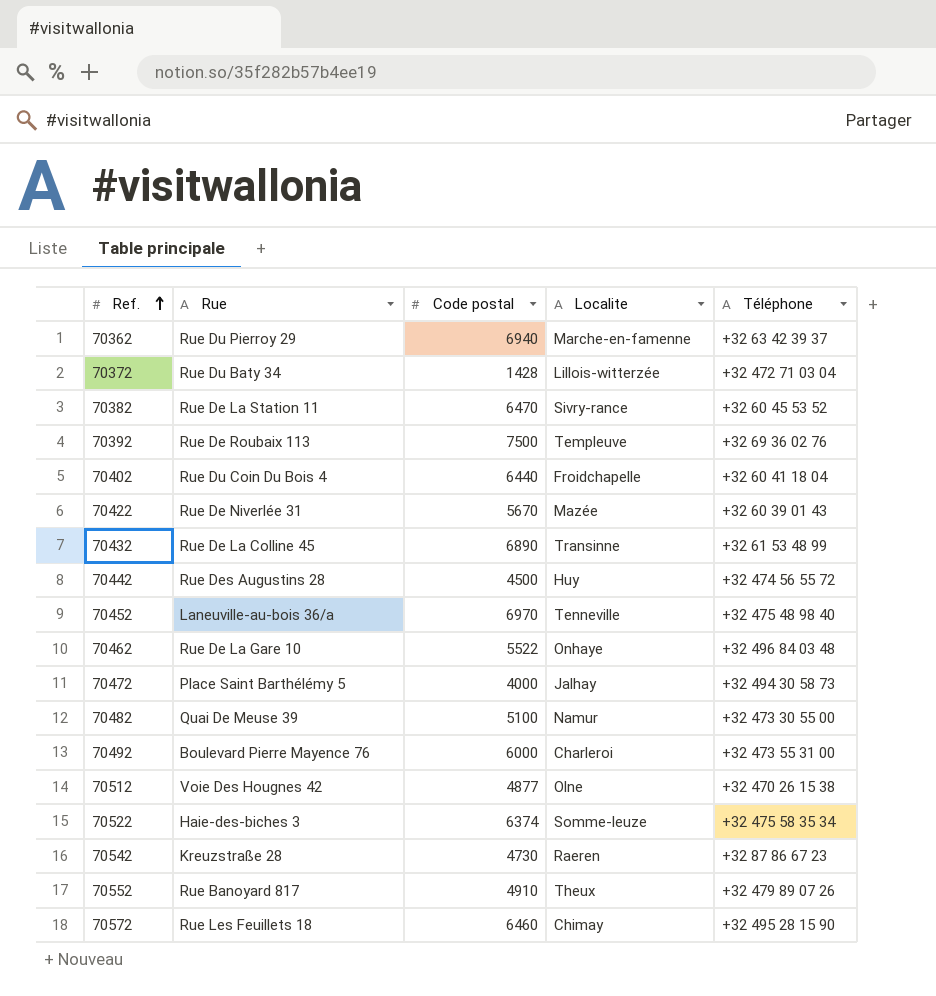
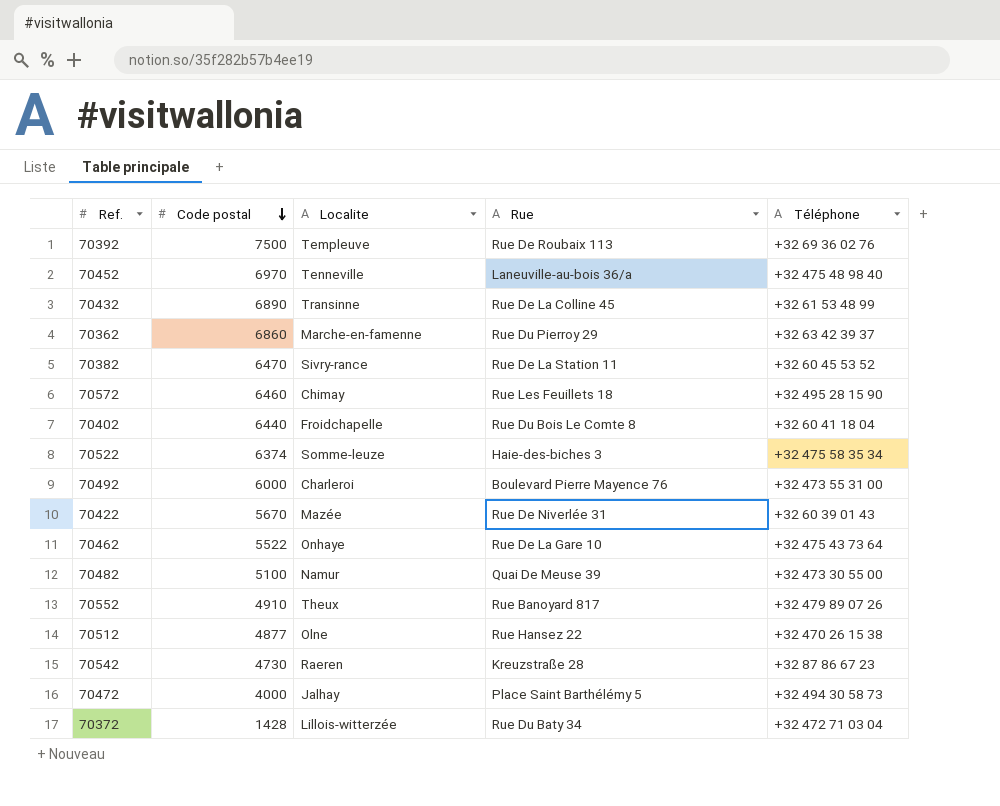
row order: Ref. ascending -> Code postal descending
column Rue | position: 2 -> 4
row 70442: Rue Des Augustins 28 | 4500 | Huy | +32 474 56 55 72 -> none
70362 | Code postal: 6940 -> 6860
70402 | Rue: Rue Du Coin Du Bois 4 -> Rue Du Bois Le Comte 8
70462 | Téléphone: +32 496 84 03 48 -> +32 475 43 73 64
70512 | Rue: Voie Des Hougnes 42 -> Rue Hansez 22

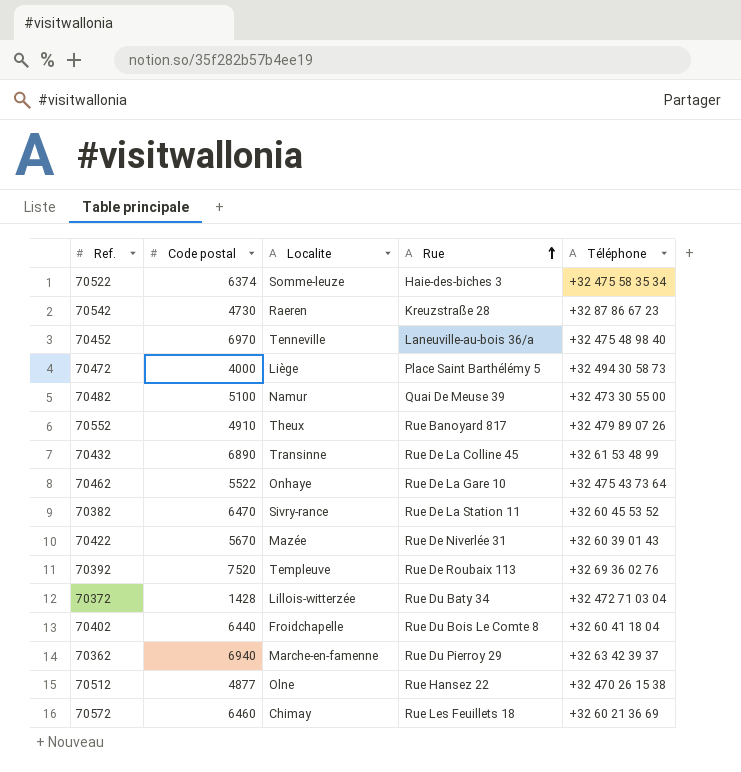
row order: Code postal descending -> Rue ascending
row 70492: 6000 | Charleroi | Boulevard Pierre Mayence 76 | +32 473 55 31 00 -> none
70472 | Localite: Jalhay -> Liège
70392 | Code postal: 7500 -> 7520
70362 | Code postal: 6860 -> 6940
70572 | Téléphone: +32 495 28 15 90 -> +32 60 21 36 69

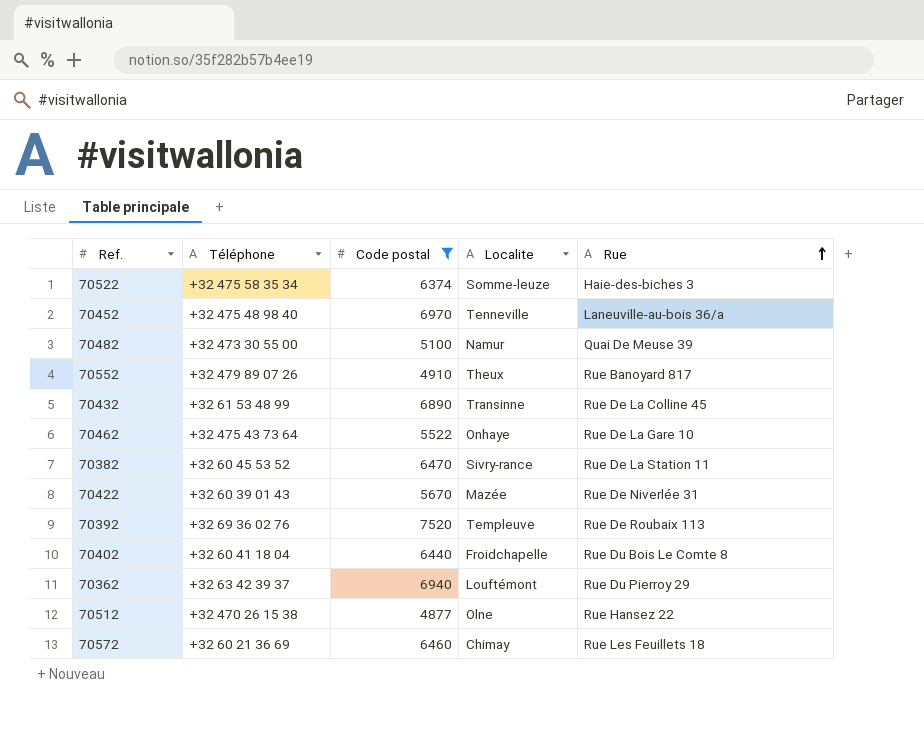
filter: none -> Code postal >= 4877
column Téléphone | position: 5 -> 2
70362 | Localite: Marche-en-famenne -> Louftémont

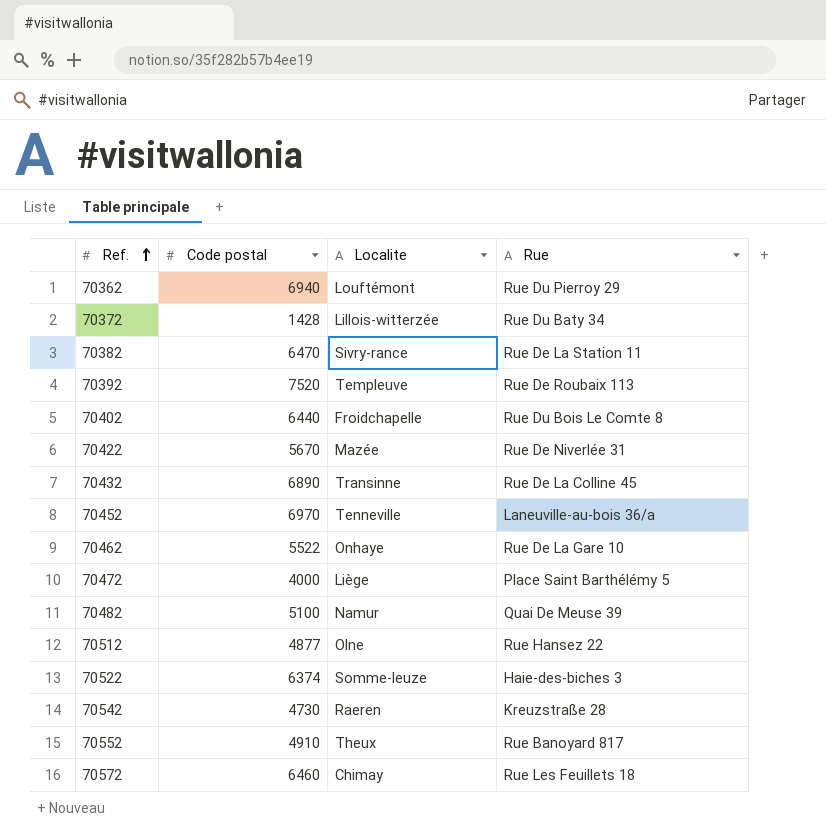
filter: Code postal >= 4877 -> none
row order: Rue ascending -> Ref. ascending
column Téléphone | position: 2 -> none

